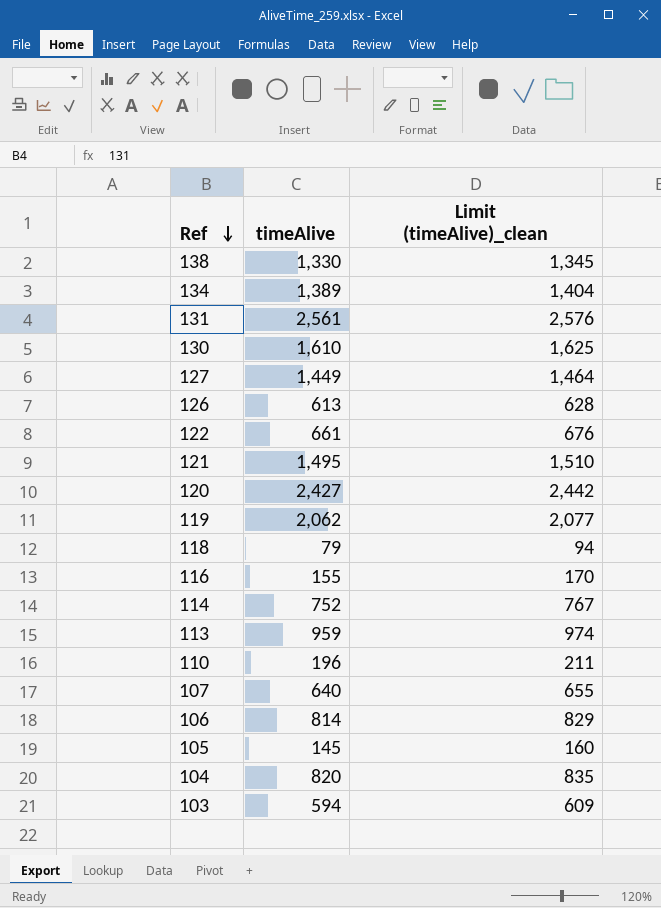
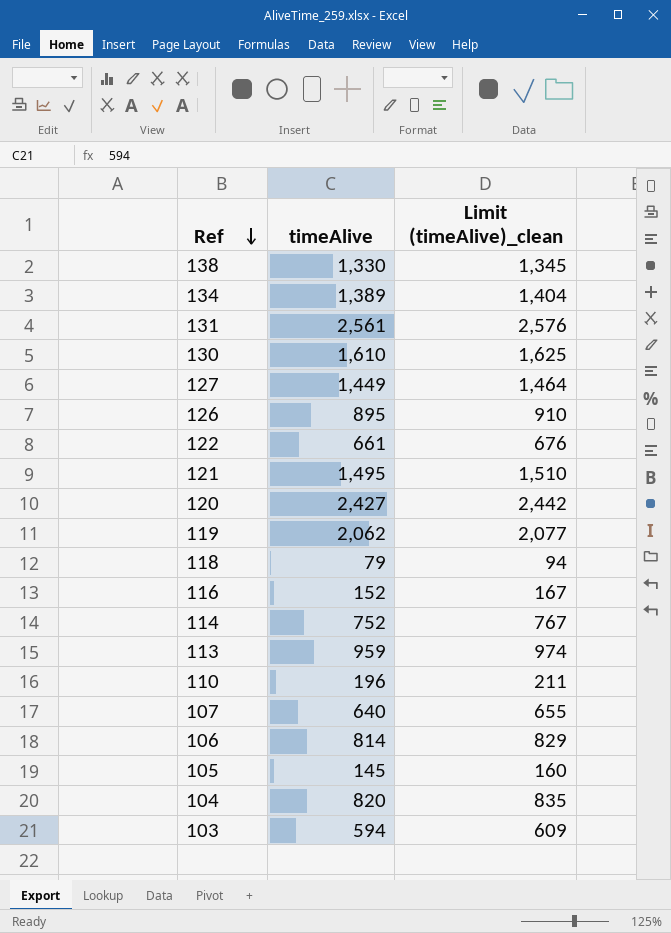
126 | timeAlive: 613 -> 895
126 | Limit (timeAlive)_clean: 628 -> 910
116 | timeAlive: 155 -> 152
116 | Limit (timeAlive)_clean: 170 -> 167

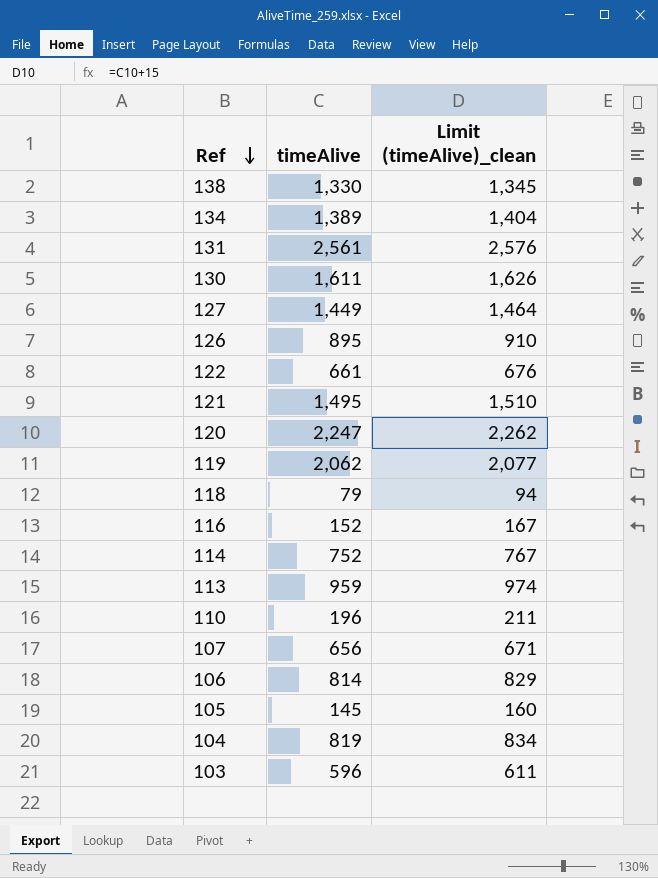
130 | timeAlive: 1,610 -> 1,611
130 | Limit (timeAlive)_clean: 1,625 -> 1,626
120 | timeAlive: 2,427 -> 2,247
120 | Limit (timeAlive)_clean: 2,442 -> 2,262
107 | timeAlive: 640 -> 656
107 | Limit (timeAlive)_clean: 655 -> 671
104 | timeAlive: 820 -> 819
104 | Limit (timeAlive)_clean: 835 -> 834
103 | timeAlive: 594 -> 596
103 | Limit (timeAlive)_clean: 609 -> 611

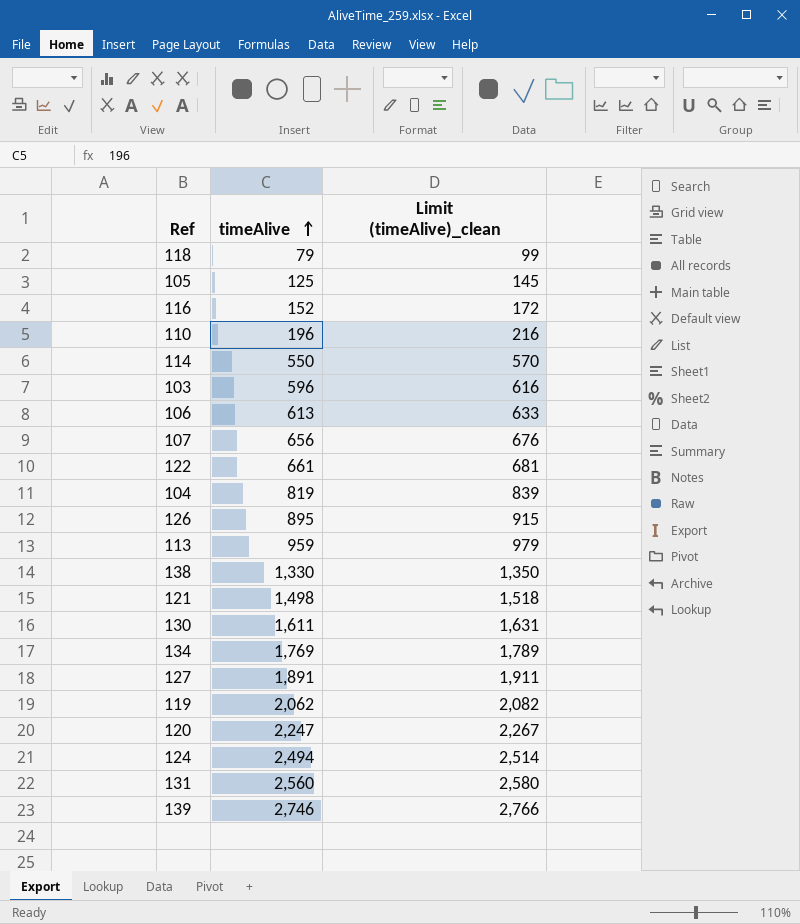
row order: Ref descending -> timeAlive ascending
column Limit (timeAlive)_clean | formula: [timeAlive] + 15 -> [timeAlive] + 20
105 | timeAlive: 145 -> 125
114 | timeAlive: 752 -> 550
106 | timeAlive: 814 -> 613
121 | timeAlive: 1,495 -> 1,498
134 | timeAlive: 1,389 -> 1,769
127 | timeAlive: 1,449 -> 1,891
row 124: none -> 2,494 | 2,514
131 | timeAlive: 2,561 -> 2,560
row 139: none -> 2,746 | 2,766

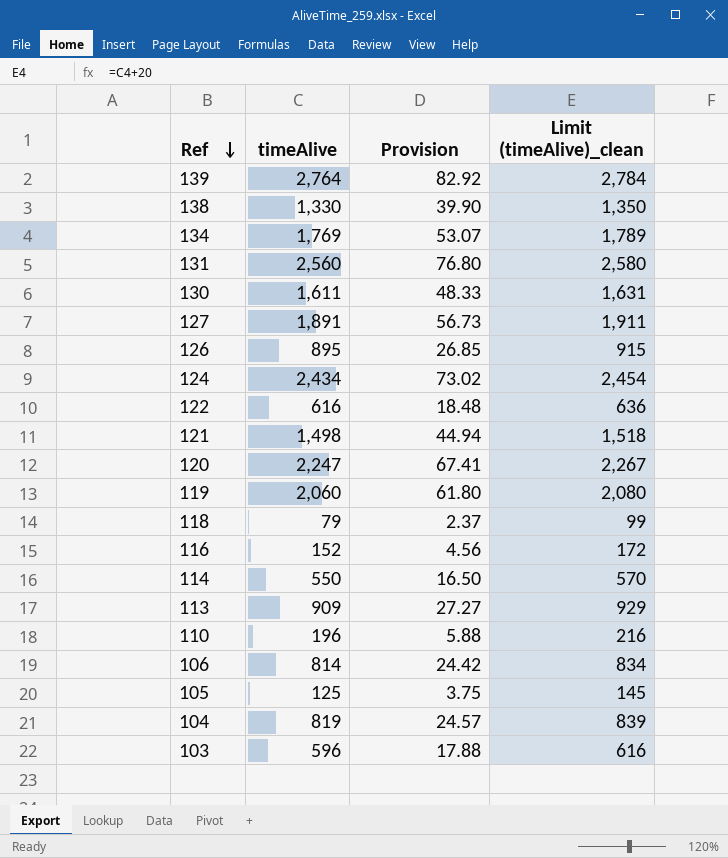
row order: timeAlive ascending -> Ref descending
column Provision | formula: none -> [timeAlive] * 0.03
row 107: 656 | 676 -> none
139 | timeAlive: 2,746 -> 2,764
139 | Limit (timeAlive)_clean: 2,766 -> 2,784
124 | timeAlive: 2,494 -> 2,434
124 | Limit (timeAlive)_clean: 2,514 -> 2,454
122 | timeAlive: 661 -> 616
122 | Limit (timeAlive)_clean: 681 -> 636
119 | timeAlive: 2,062 -> 2,060
119 | Limit (timeAlive)_clean: 2,082 -> 2,080
113 | timeAlive: 959 -> 909
113 | Limit (timeAlive)_clean: 979 -> 929
106 | timeAlive: 613 -> 814
106 | Limit (timeAlive)_clean: 633 -> 834

